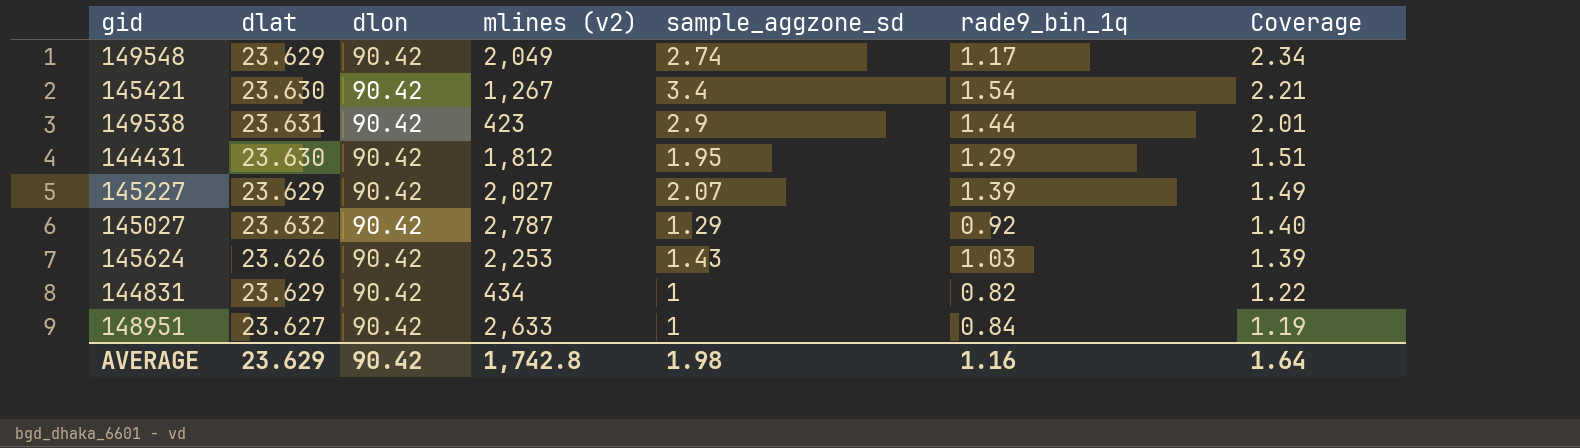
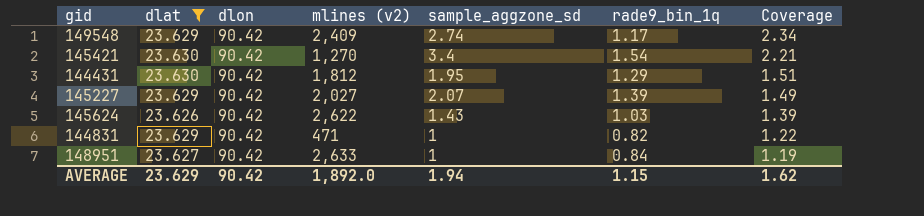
filter: none -> dlat <= 23.630
149548 | mlines (v2): 2,049 -> 2,409
145421 | mlines (v2): 1,267 -> 1,270
145624 | mlines (v2): 2,253 -> 2,622
144831 | mlines (v2): 434 -> 471
AVERAGE | mlines (v2): 1,742.8 -> 1,892.0
AVERAGE | sample_aggzone_sd: 1.98 -> 1.94
AVERAGE | rade9_bin_1q: 1.16 -> 1.15
AVERAGE | Coverage: 1.64 -> 1.62

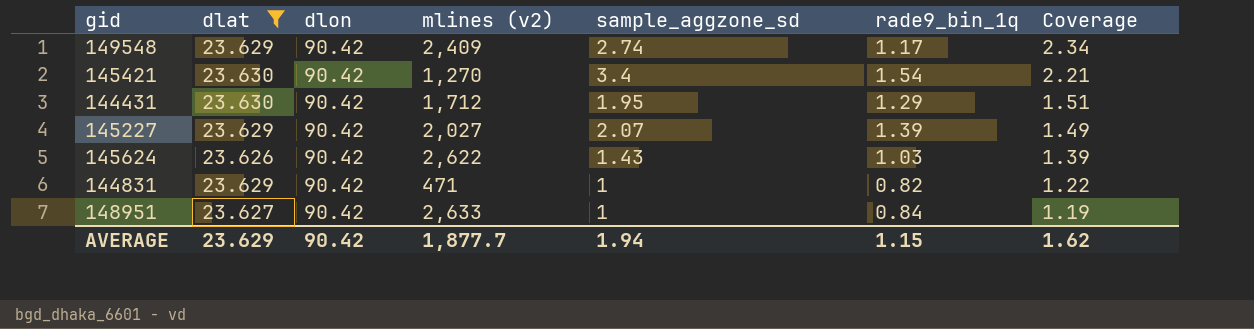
144431 | mlines (v2): 1,812 -> 1,712
AVERAGE | mlines (v2): 1,892.0 -> 1,877.7

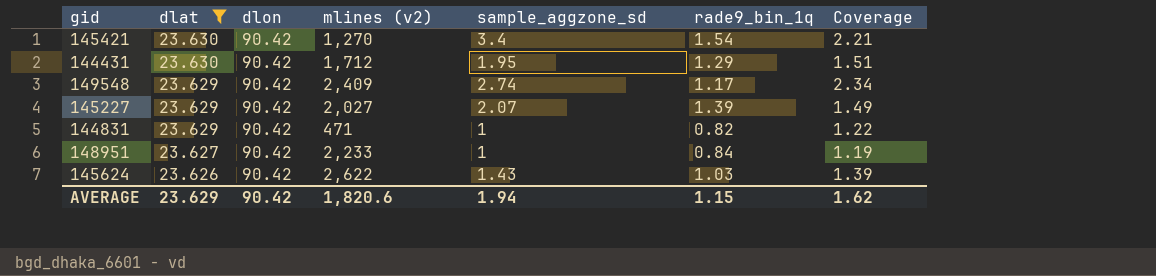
row order: Coverage descending -> dlat descending
148951 | mlines (v2): 2,633 -> 2,233
AVERAGE | mlines (v2): 1,877.7 -> 1,820.6

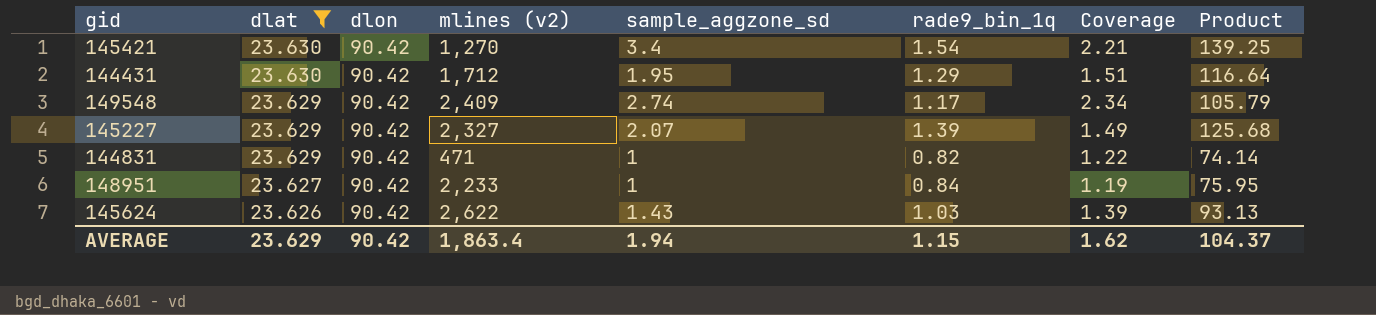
column Product | formula: none -> [dlon] * [rade9_bin_1q]
145227 | mlines (v2): 2,027 -> 2,327
AVERAGE | mlines (v2): 1,820.6 -> 1,863.4

